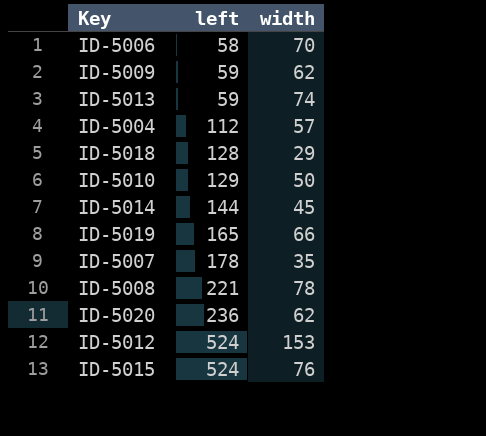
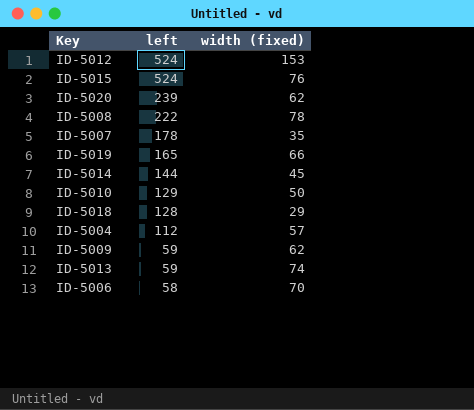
row order: left ascending -> left descending
column name: width -> width (fixed)
ID-5020 | left: 236 -> 239
ID-5008 | left: 221 -> 222

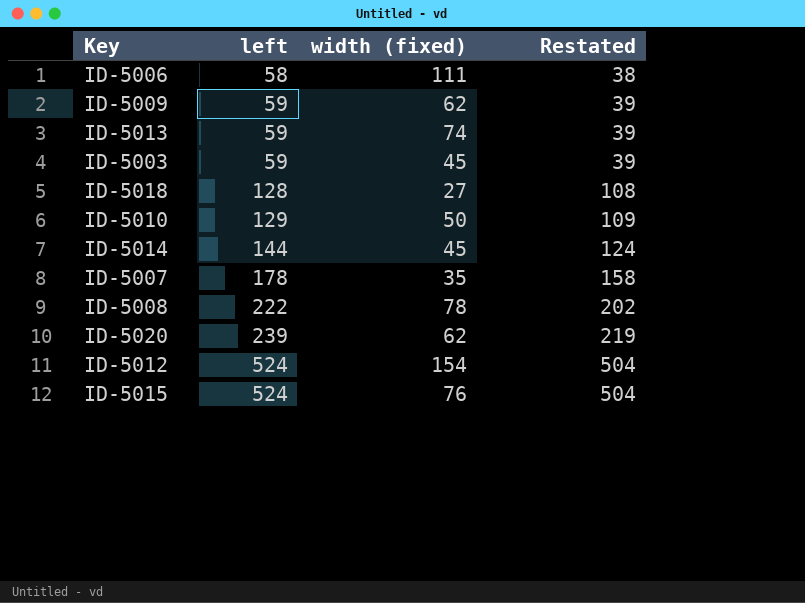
row order: left descending -> left ascending
column Restated | formula: none -> [left] - 20
row ID-5019: 165 | 66 -> none
row ID-5004: 112 | 57 -> none
ID-5006 | width (fixed): 70 -> 111
row ID-5003: none -> 59 | 45 | 39
ID-5018 | width (fixed): 29 -> 27
ID-5012 | width (fixed): 153 -> 154

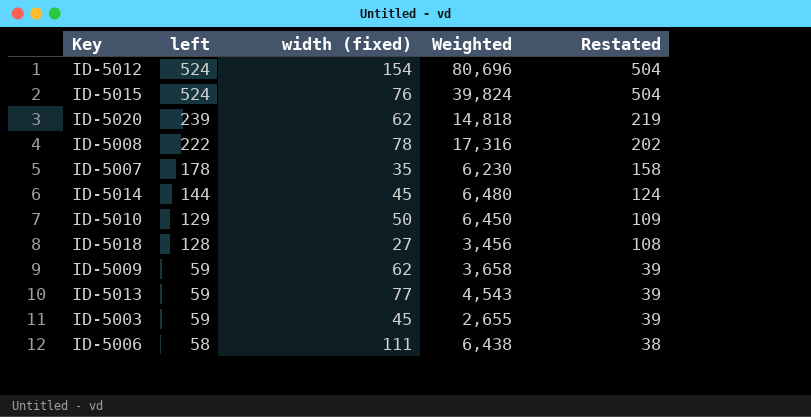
row order: left ascending -> left descending
column Weighted | formula: none -> [left] * [width (fixed)]
ID-5013 | width (fixed): 74 -> 77

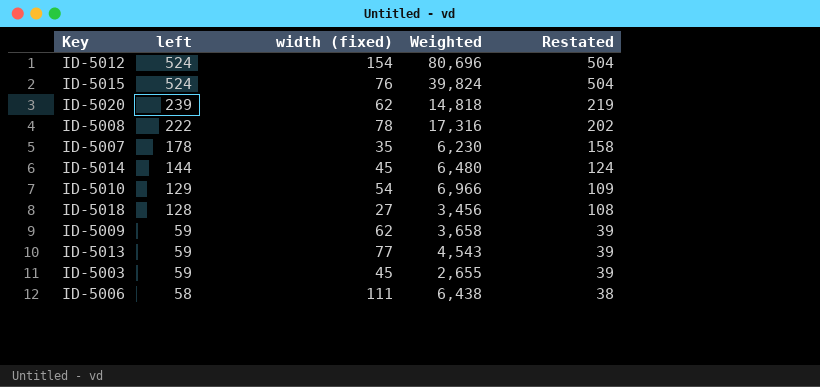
ID-5010 | width (fixed): 50 -> 54
ID-5010 | Weighted: 6,450 -> 6,966

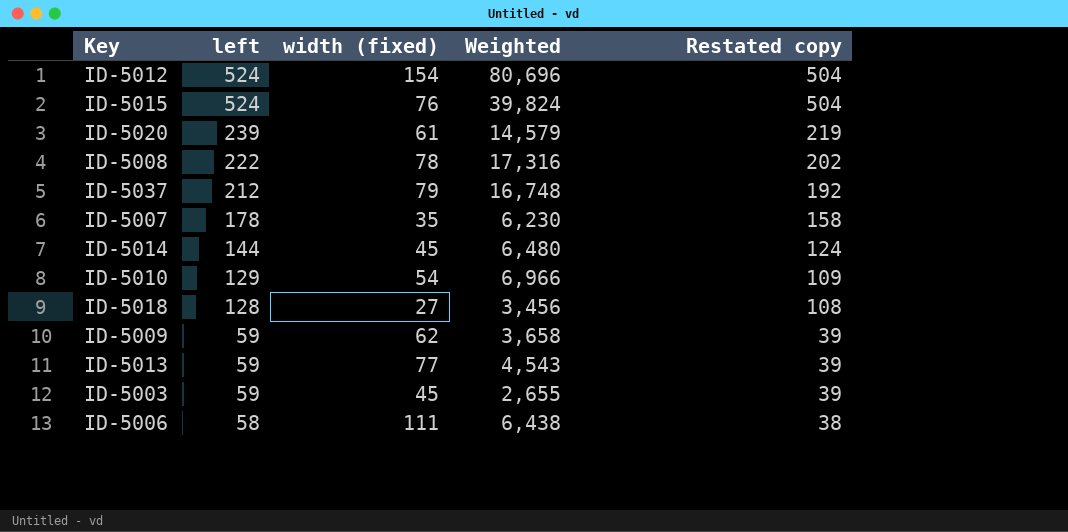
column name: Restated -> Restated copy
ID-5020 | width (fixed): 62 -> 61
ID-5020 | Weighted: 14,818 -> 14,579
row ID-5037: none -> 212 | 79 | 16,748 | 192

